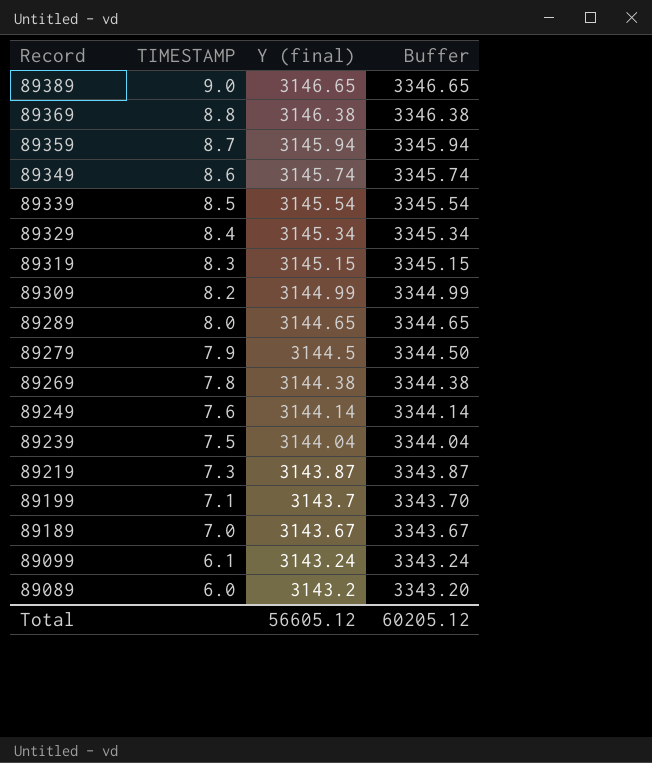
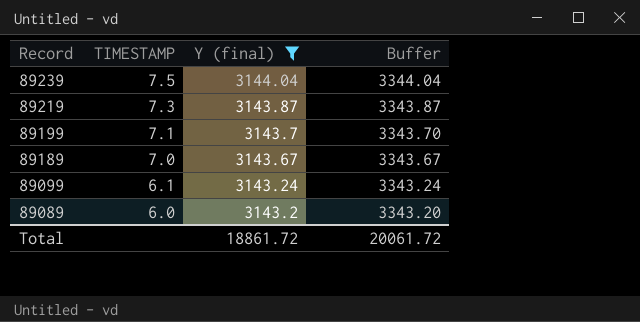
filter: none -> Y (final) <= 3144.04
Total | Y (final): 56605.12 -> 18861.72
Total | Buffer: 60205.12 -> 20061.72

